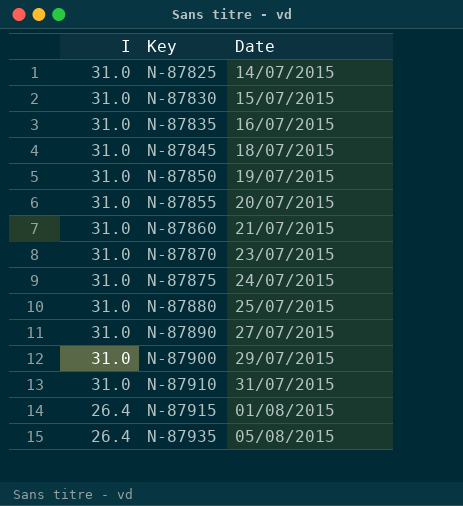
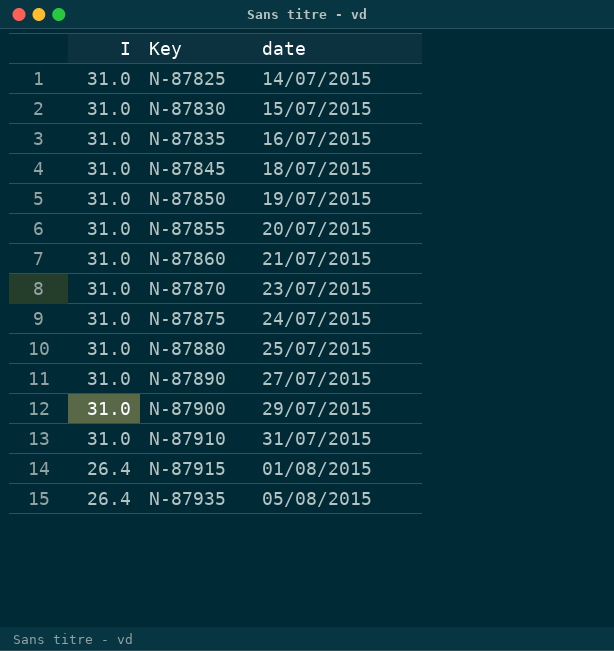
column name: Date -> date

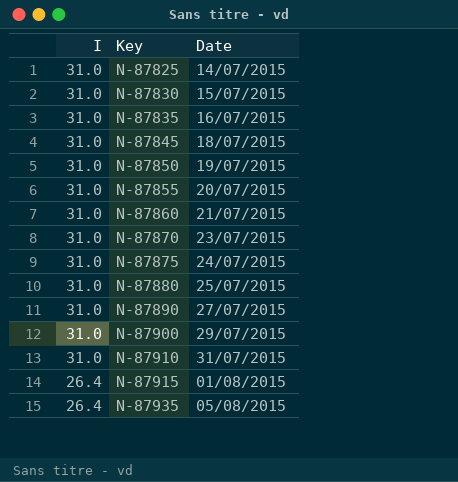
column name: date -> Date

